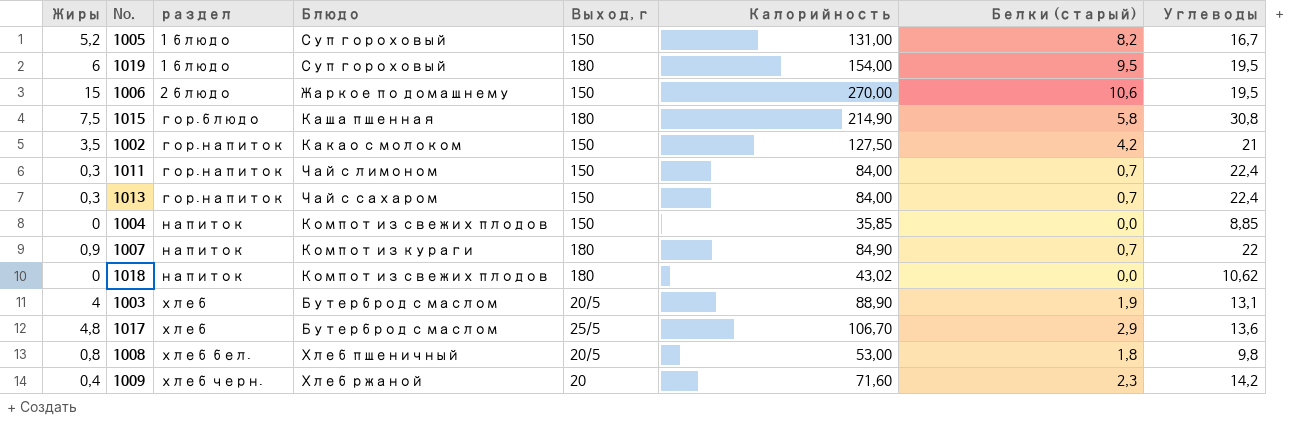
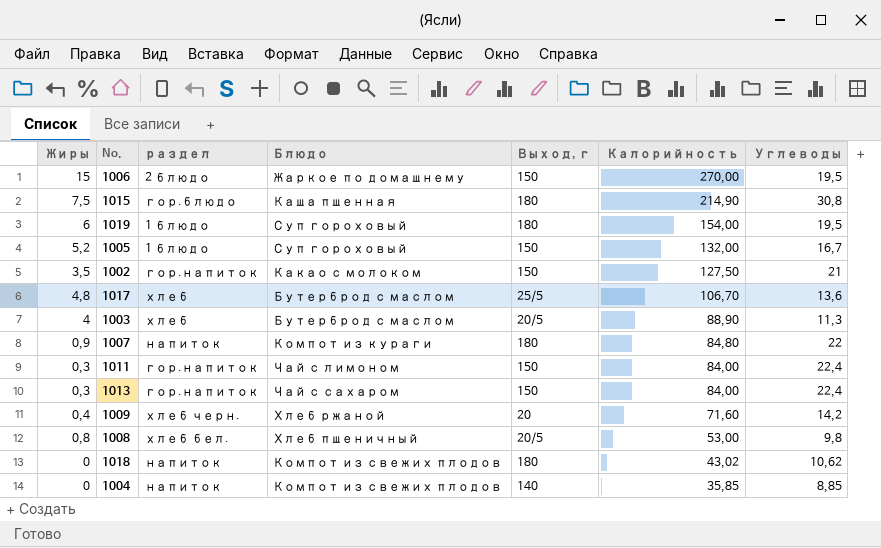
row order: раздел ascending -> Калорийность descending
column Белки (старый) | position: 7 -> none
1005 | Калорийность: 131,00 -> 132,00
1003 | Углеводы: 13,1 -> 11,3
1007 | Калорийность: 84,90 -> 84,80
1004 | Выход, г: 150 -> 140

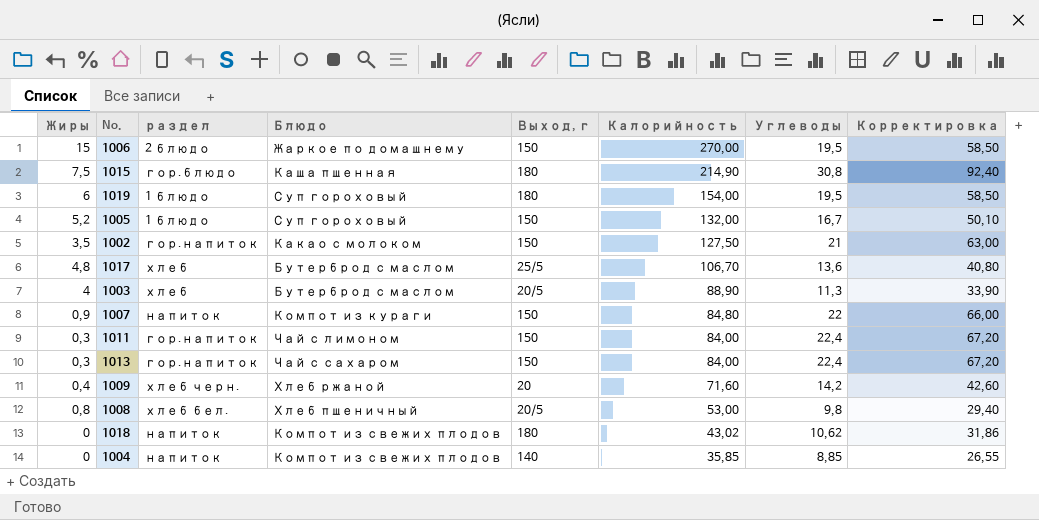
column Корректировка | formula: none -> [Углеводы] * 3
1007 | Выход, г: 180 -> 150

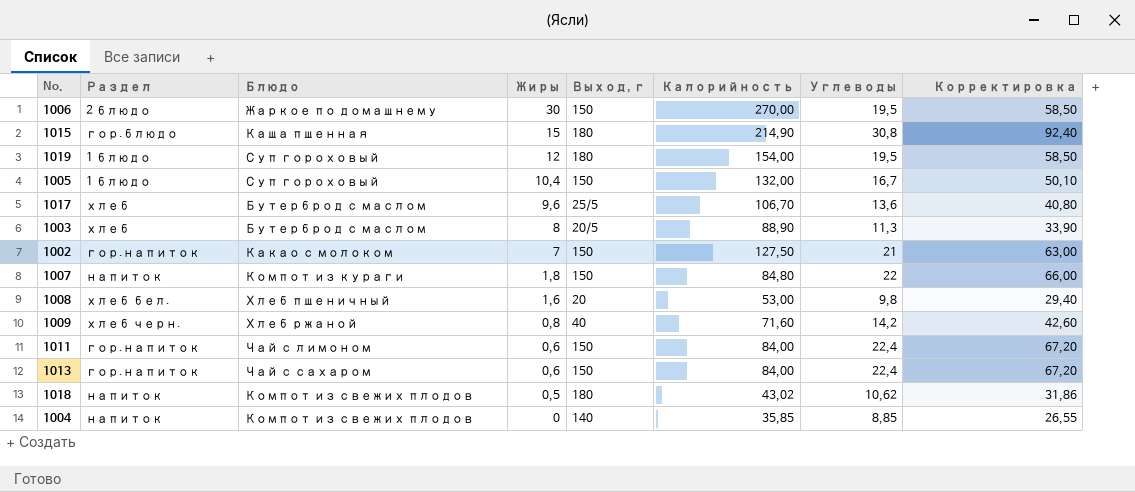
row order: Калорийность descending -> Жиры descending
column name: раздел -> Раздел
column Жиры | position: 1 -> 4
1006 | Жиры: 15 -> 30
1015 | Жиры: 7,5 -> 15
1019 | Жиры: 6 -> 12
1005 | Жиры: 5,2 -> 10,4
1017 | Жиры: 4,8 -> 9,6
1003 | Жиры: 4 -> 8
1002 | Жиры: 3,5 -> 7
1007 | Жиры: 0,9 -> 1,8
1008 | Жиры: 0,8 -> 1,6
1008 | Выход, г: 20/5 -> 20
1009 | Жиры: 0,4 -> 0,8
1009 | Выход, г: 20 -> 40
1011 | Жиры: 0,3 -> 0,6
1013 | Жиры: 0,3 -> 0,6
1018 | Жиры: 0 -> 0,5

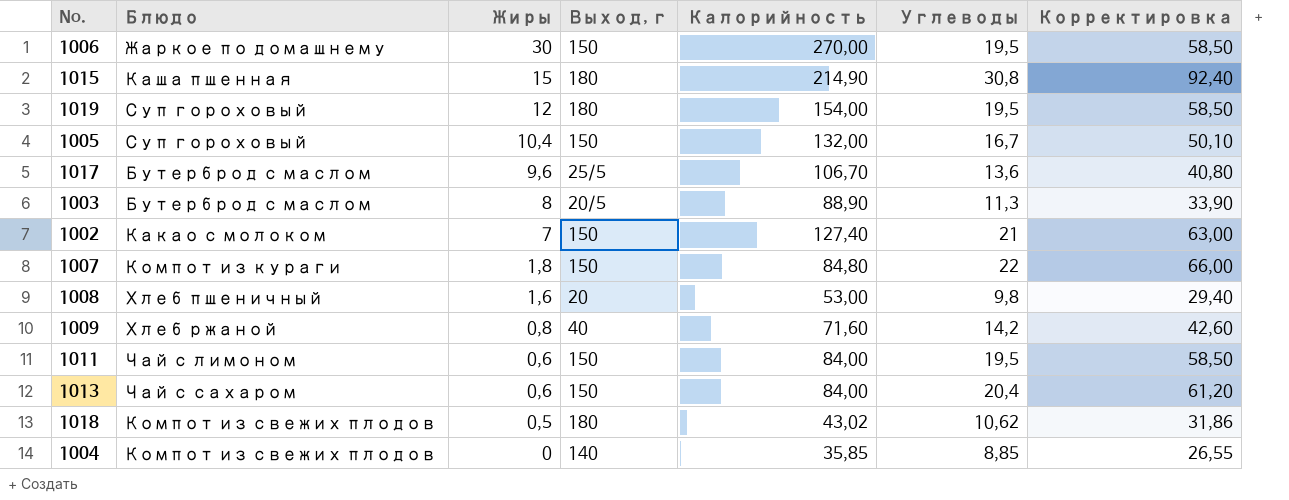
column Раздел | position: 2 -> none
1002 | Калорийность: 127,50 -> 127,40
1011 | Углеводы: 22,4 -> 19,5
1011 | Корректировка: 67,20 -> 58,50
1013 | Углеводы: 22,4 -> 20,4
1013 | Корректировка: 67,20 -> 61,20

